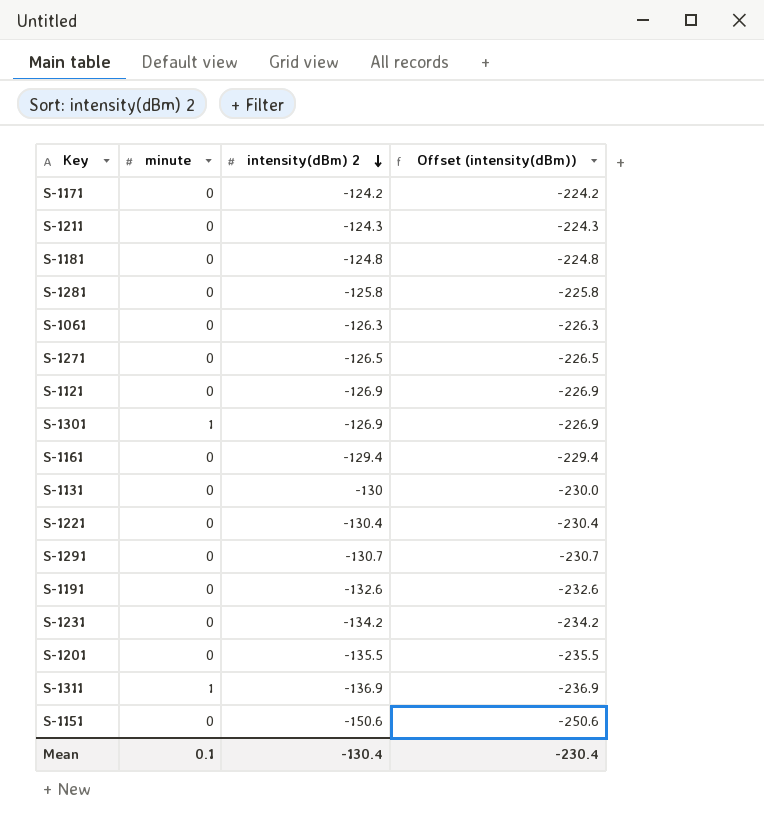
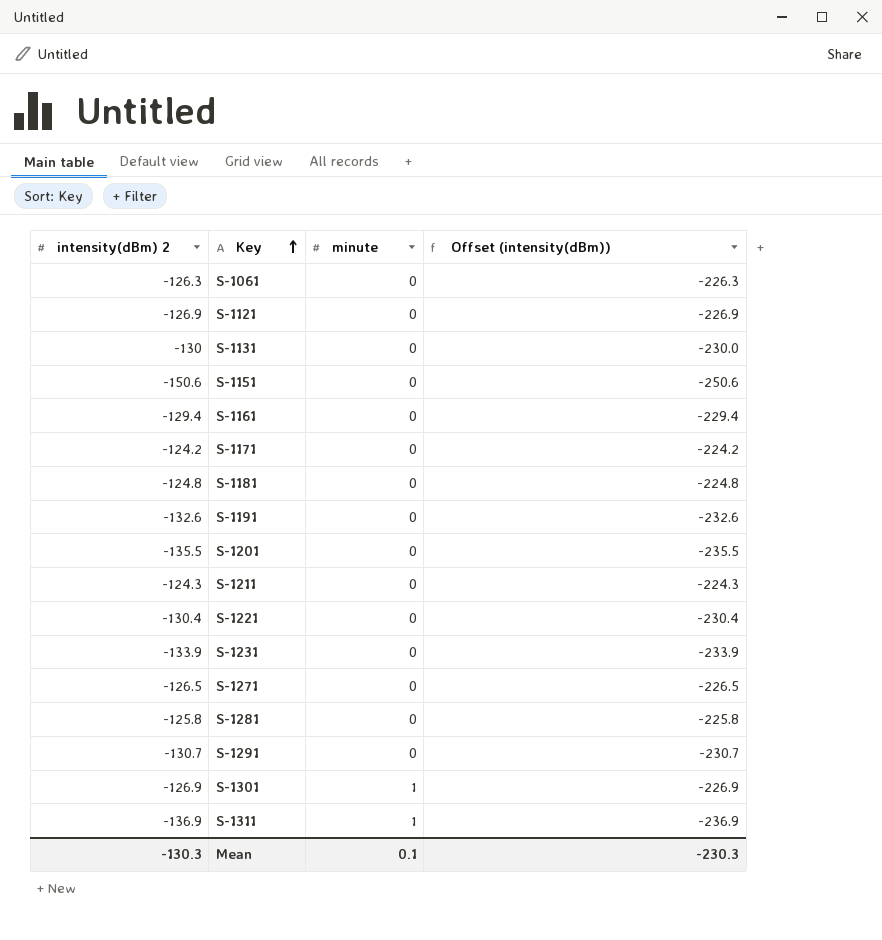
row order: intensity(dBm) 2 descending -> Key ascending
column intensity(dBm) 2 | position: 3 -> 1
S-1231 | intensity(dBm) 2: -134.2 -> -133.9
S-1231 | Offset (intensity(dBm)): -234.2 -> -233.9
Mean | intensity(dBm) 2: -130.4 -> -130.3
Mean | Offset (intensity(dBm)): -230.4 -> -230.3

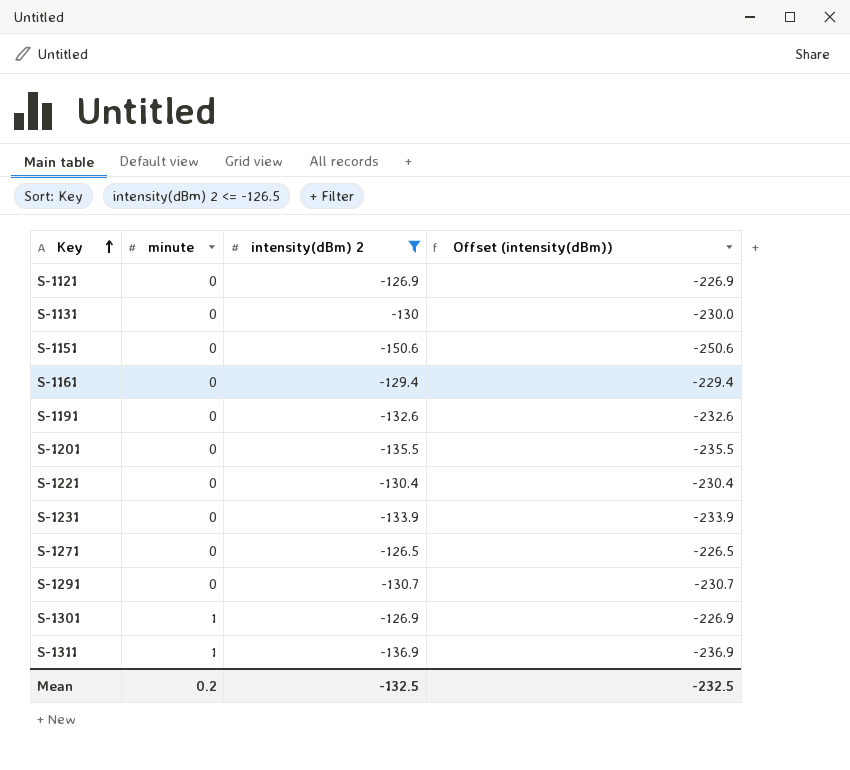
filter: none -> intensity(dBm) 2 <= -126.5
column intensity(dBm) 2 | position: 1 -> 3
Mean | minute: 0.1 -> 0.2
Mean | intensity(dBm) 2: -130.3 -> -132.5
Mean | Offset (intensity(dBm)): -230.3 -> -232.5

